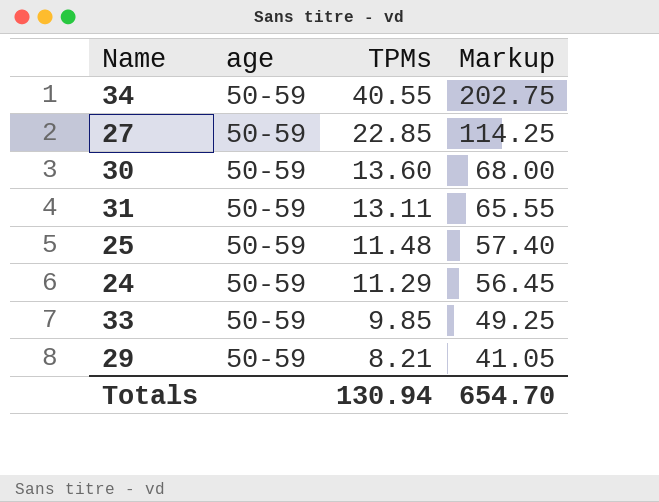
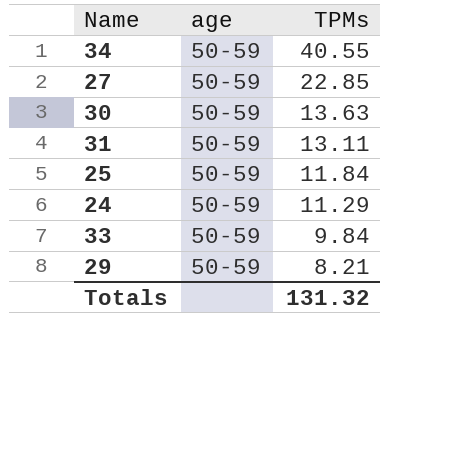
column Markup | formula: [TPMs] * 5 -> none
30 | TPMs: 13.60 -> 13.63
25 | TPMs: 11.48 -> 11.84
33 | TPMs: 9.85 -> 9.84
Totals | TPMs: 130.94 -> 131.32

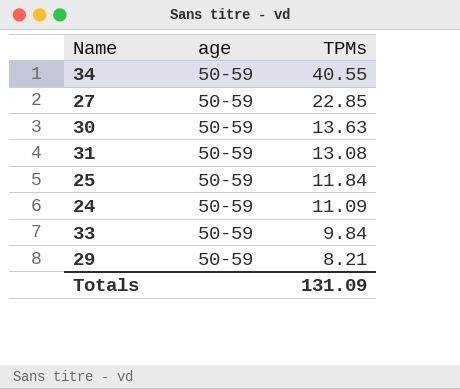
31 | TPMs: 13.11 -> 13.08
24 | TPMs: 11.29 -> 11.09
Totals | TPMs: 131.32 -> 131.09

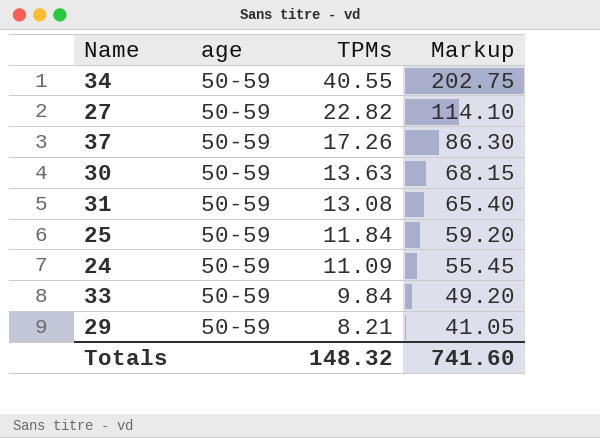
column Markup | formula: none -> [TPMs] * 5
27 | TPMs: 22.85 -> 22.82
row 37: none -> 50-59 | 17.26 | 86.30
Totals | TPMs: 131.09 -> 148.32

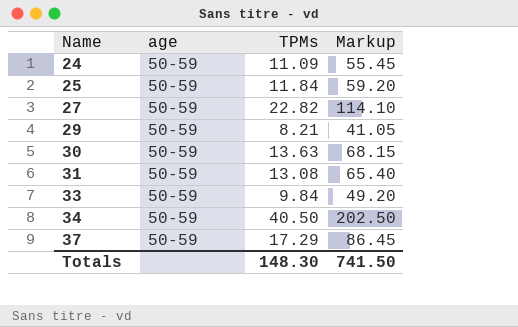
row order: TPMs descending -> Name ascending
34 | TPMs: 40.55 -> 40.50
34 | Markup: 202.75 -> 202.50
37 | TPMs: 17.26 -> 17.29
37 | Markup: 86.30 -> 86.45
Totals | TPMs: 148.32 -> 148.30
Totals | Markup: 741.60 -> 741.50

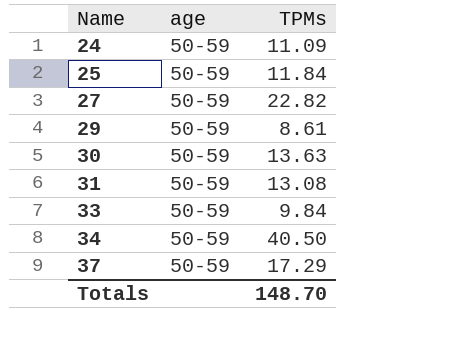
column Markup | formula: [TPMs] * 5 -> none
29 | TPMs: 8.21 -> 8.61
Totals | TPMs: 148.30 -> 148.70

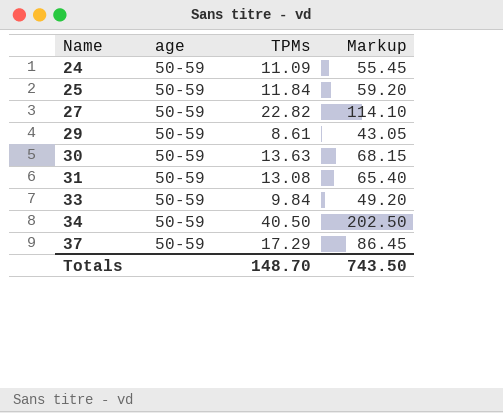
column Markup | formula: none -> [TPMs] * 5

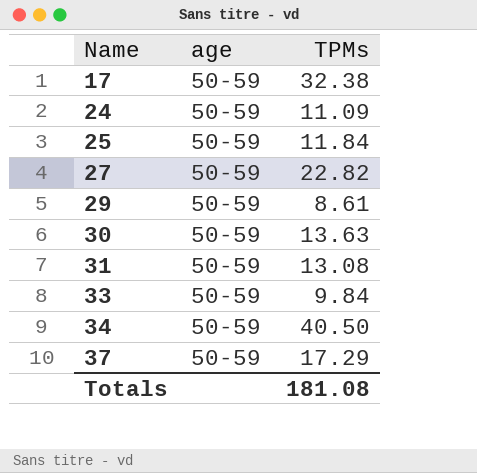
column Markup | formula: [TPMs] * 5 -> none
row 17: none -> 50-59 | 32.38
Totals | TPMs: 148.70 -> 181.08

